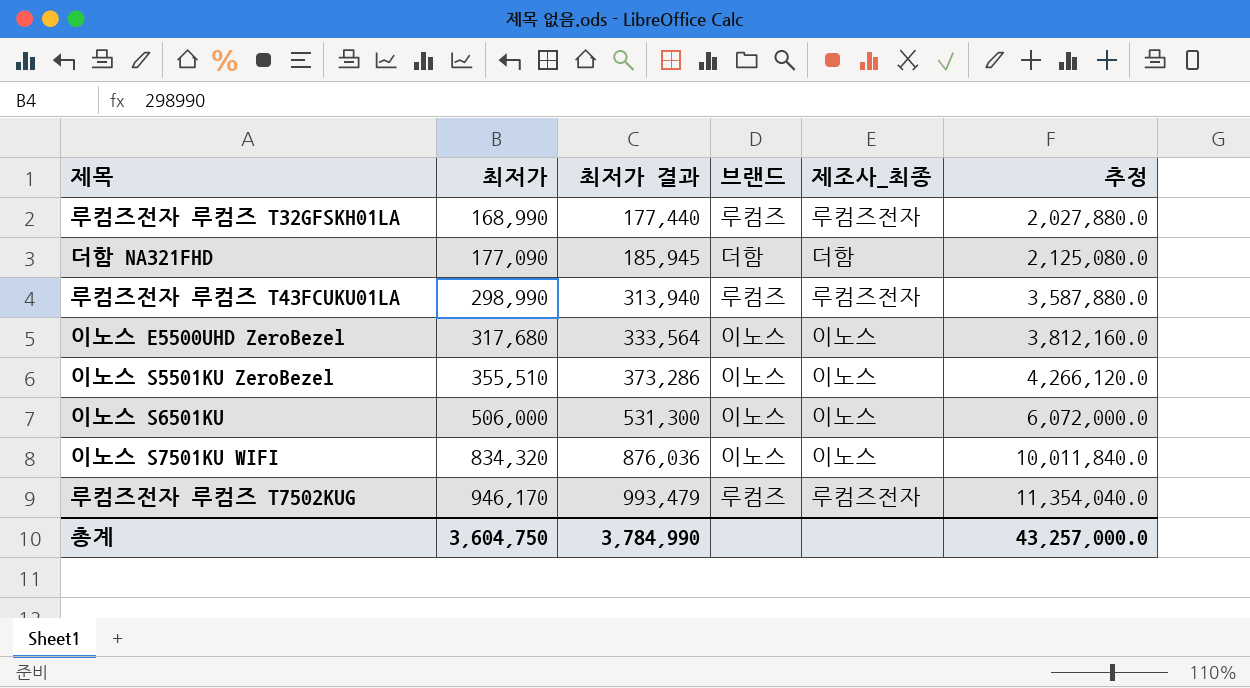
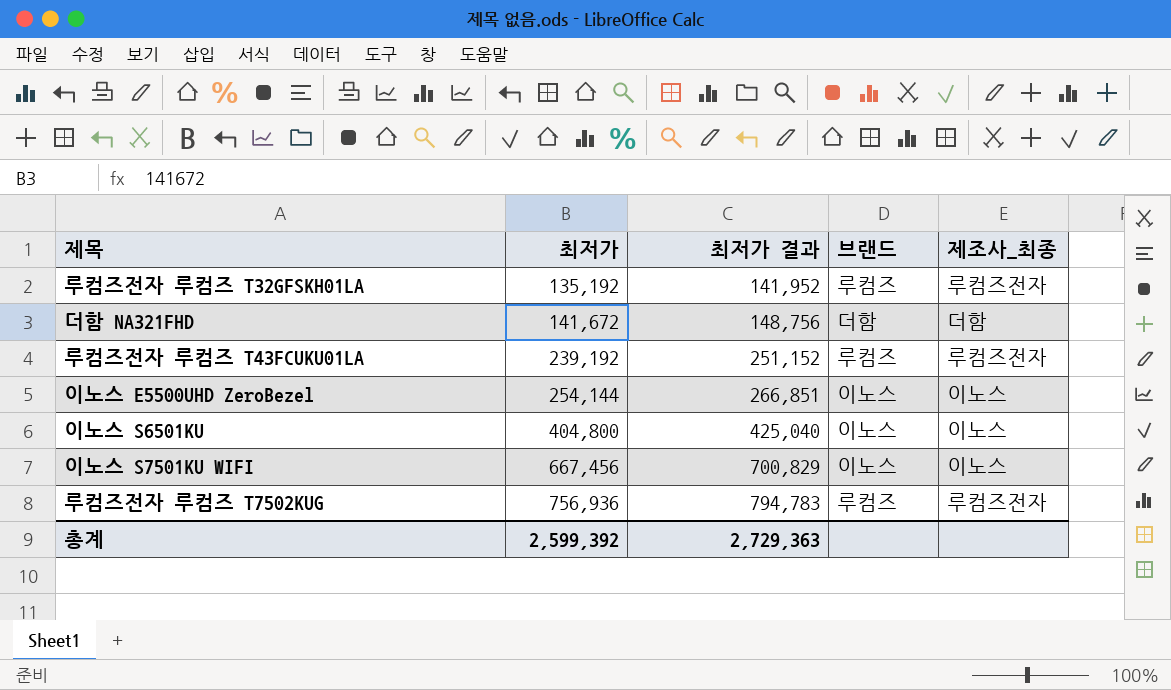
column 추정 | formula: [최저가] * 12 -> none
row 이노스 S5501KU ZeroBezel: 355,510 | 373,286 | 이노스 | 이노스 | 4,266,120.0 -> none
루컴즈전자 루컴즈 T32GFSKH01LA | 최저가: 168,990 -> 135,192
루컴즈전자 루컴즈 T32GFSKH01LA | 최저가 결과: 177,440 -> 141,952
더함 NA321FHD | 최저가: 177,090 -> 141,672
더함 NA321FHD | 최저가 결과: 185,945 -> 148,756
루컴즈전자 루컴즈 T43FCUKU01LA | 최저가: 298,990 -> 239,192
루컴즈전자 루컴즈 T43FCUKU01LA | 최저가 결과: 313,940 -> 251,152
이노스 E5500UHD ZeroBezel | 최저가: 317,680 -> 254,144
이노스 E5500UHD ZeroBezel | 최저가 결과: 333,564 -> 266,851
이노스 S6501KU | 최저가: 506,000 -> 404,800
이노스 S6501KU | 최저가 결과: 531,300 -> 425,040
이노스 S7501KU WIFI | 최저가: 834,320 -> 667,456
이노스 S7501KU WIFI | 최저가 결과: 876,036 -> 700,829
루컴즈전자 루컴즈 T7502KUG | 최저가: 946,170 -> 756,936
루컴즈전자 루컴즈 T7502KUG | 최저가 결과: 993,479 -> 794,783
총계 | 최저가: 3,604,750 -> 2,599,392
총계 | 최저가 결과: 3,784,990 -> 2,729,363

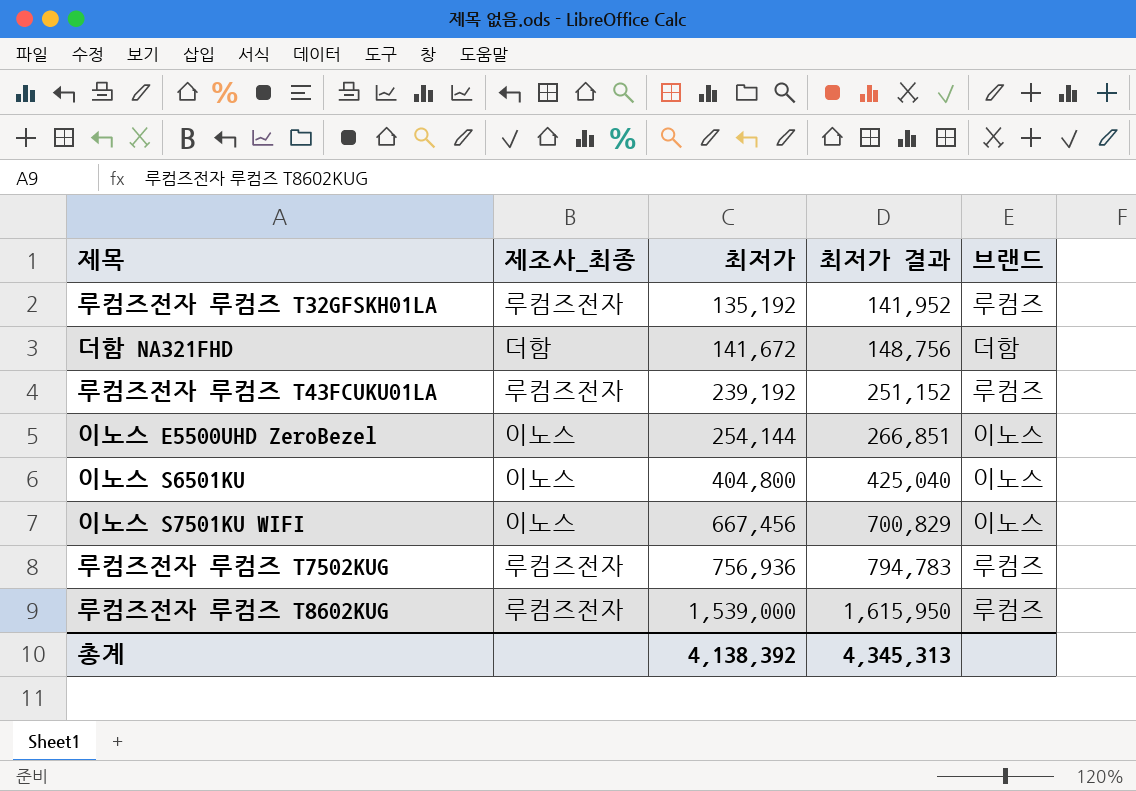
column 제조사_최종 | position: 5 -> 2
row 루컴즈전자 루컴즈 T8602KUG: none -> 루컴즈전자 | 1,539,000 | 1,615,950 | 루컴즈
총계 | 최저가: 2,599,392 -> 4,138,392
총계 | 최저가 결과: 2,729,363 -> 4,345,313

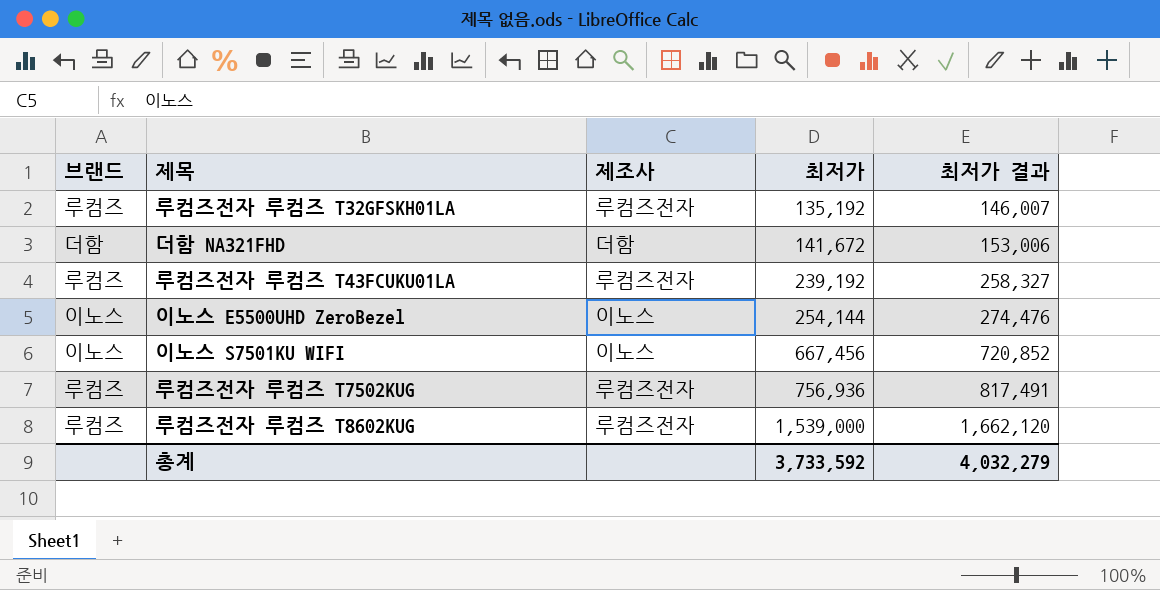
column 브랜드 | position: 5 -> 1
column name: 제조사_최종 -> 제조사
column 최저가 결과 | formula: [최저가] * 1.05 -> [최저가] * 1.08
row 이노스 S6501KU: 이노스 | 404,800 | 425,040 | 이노스 -> none
총계 | 최저가: 4,138,392 -> 3,733,592
총계 | 최저가 결과: 4,345,313 -> 4,032,279

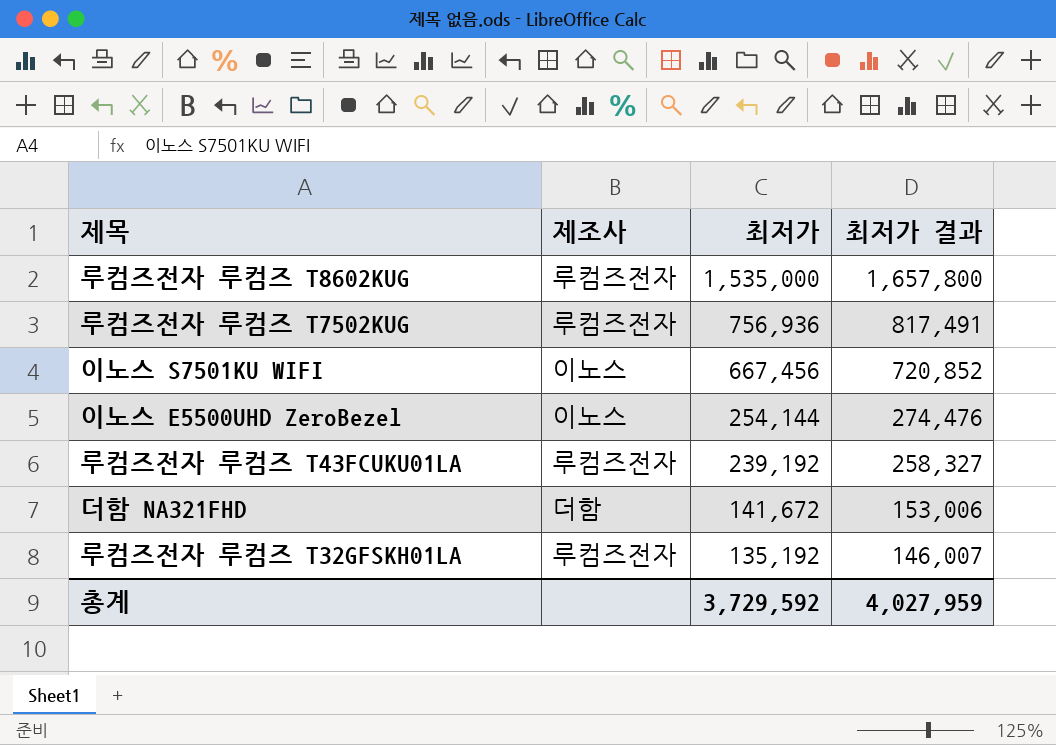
row order: 최저가 ascending -> 최저가 descending
column 브랜드 | position: 1 -> none
루컴즈전자 루컴즈 T8602KUG | 최저가: 1,539,000 -> 1,535,000
루컴즈전자 루컴즈 T8602KUG | 최저가 결과: 1,662,120 -> 1,657,800
총계 | 최저가: 3,733,592 -> 3,729,592
총계 | 최저가 결과: 4,032,279 -> 4,027,959

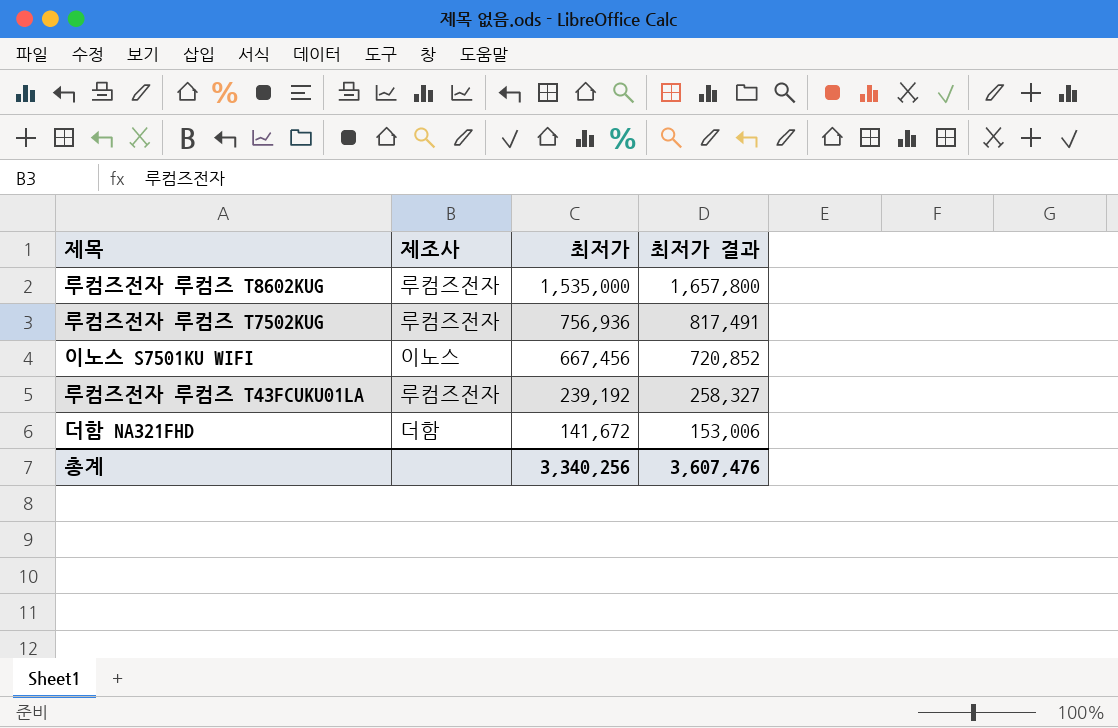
row 이노스 E5500UHD ZeroBezel: 이노스 | 254,144 | 274,476 -> none
row 루컴즈전자 루컴즈 T32GFSKH01LA: 루컴즈전자 | 135,192 | 146,007 -> none
총계 | 최저가: 3,729,592 -> 3,340,256
총계 | 최저가 결과: 4,027,959 -> 3,607,476

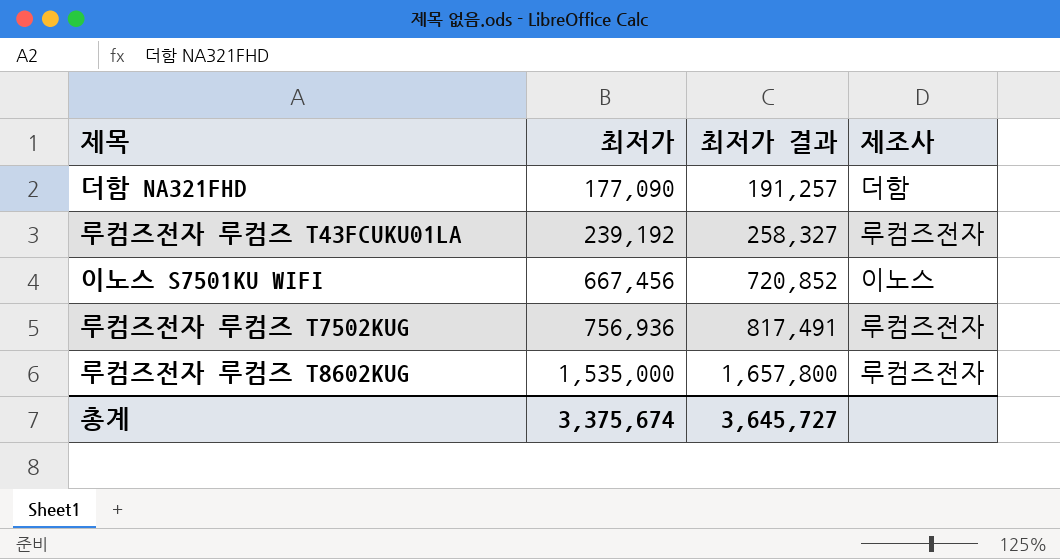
row order: 최저가 descending -> 최저가 ascending
column 제조사 | position: 2 -> 4
더함 NA321FHD | 최저가: 141,672 -> 177,090
더함 NA321FHD | 최저가 결과: 153,006 -> 191,257
총계 | 최저가: 3,340,256 -> 3,375,674
총계 | 최저가 결과: 3,607,476 -> 3,645,727

